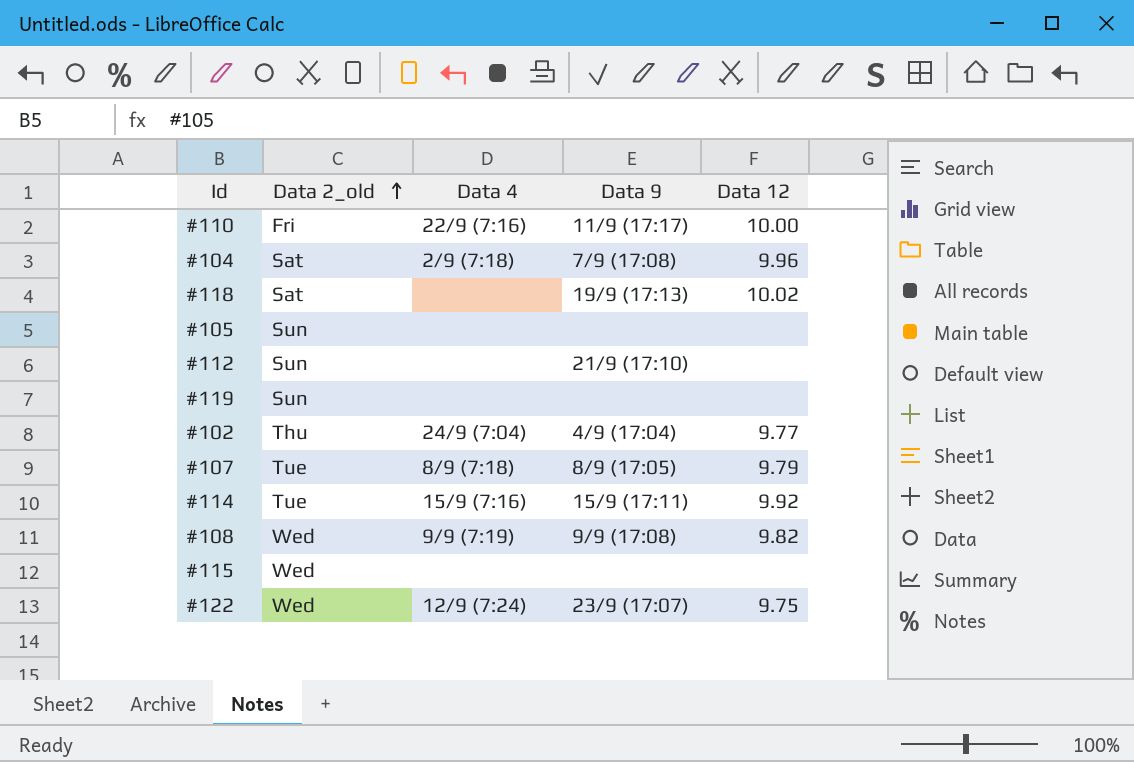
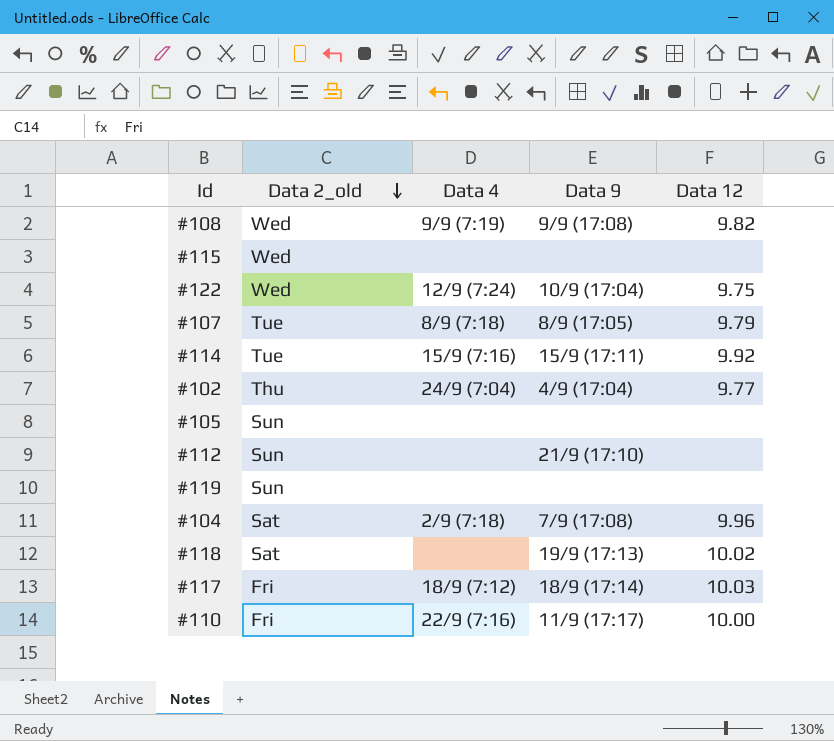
row order: Data 2_old ascending -> Data 2_old descending
#122 | Data 9: 23/9 (17:07) -> 10/9 (17:04)
row #117: none -> Fri | 18/9 (7:12) | 18/9 (17:14) | 10.03

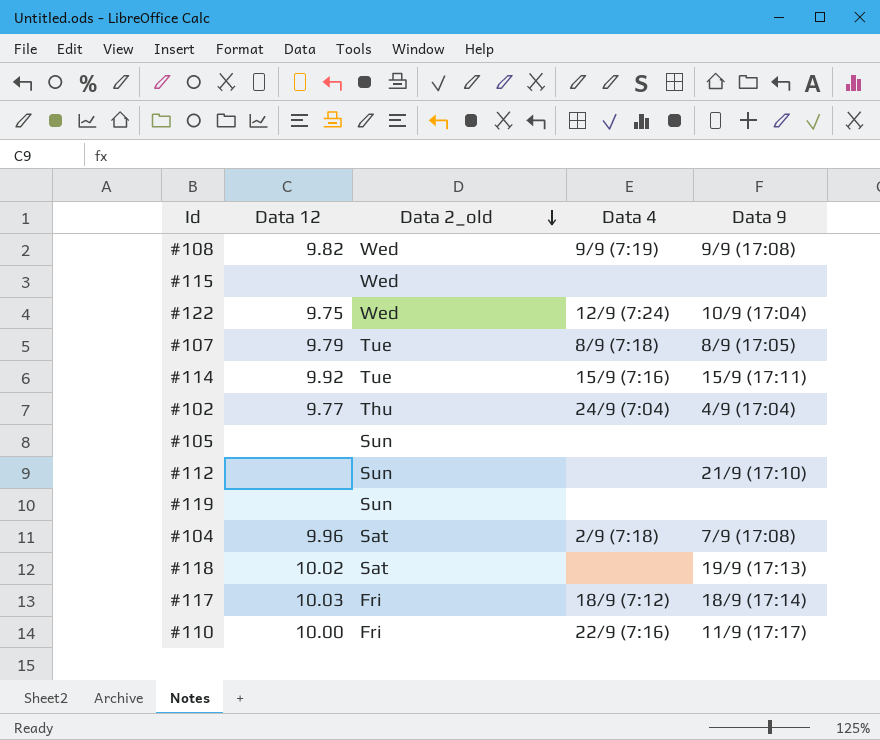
column Data 12 | position: 5 -> 2

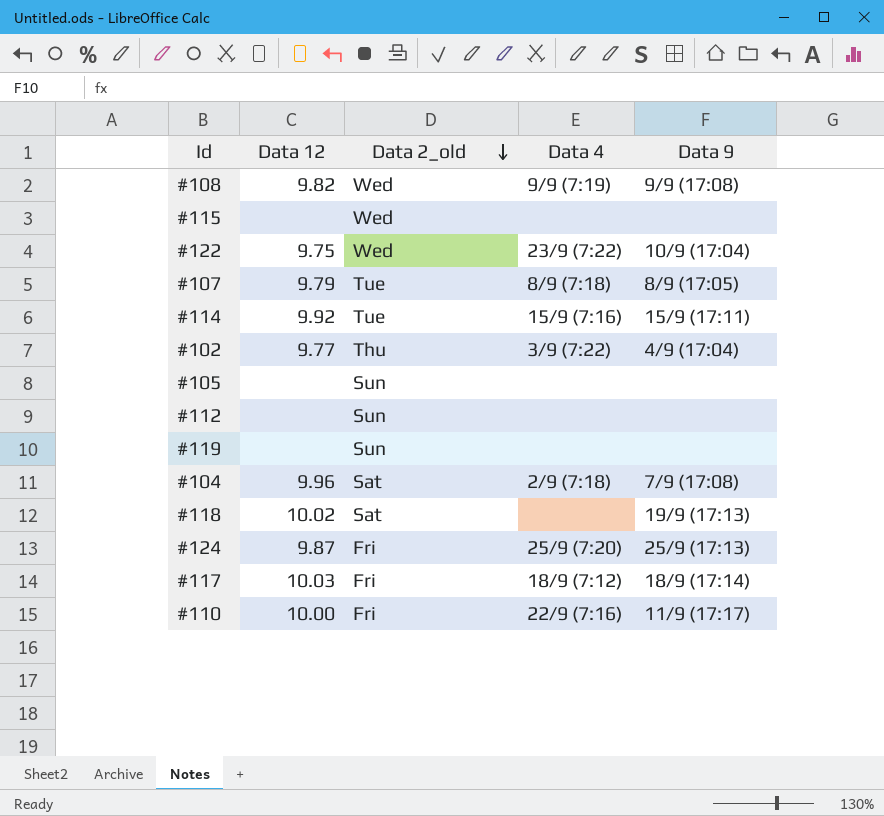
#122 | Data 4: 12/9 (7:24) -> 23/9 (7:22)
#102 | Data 4: 24/9 (7:04) -> 3/9 (7:22)
#112 | Data 9: 21/9 (17:10) -> none
row #124: none -> 9.87 | Fri | 25/9 (7:20) | 25/9 (17:13)

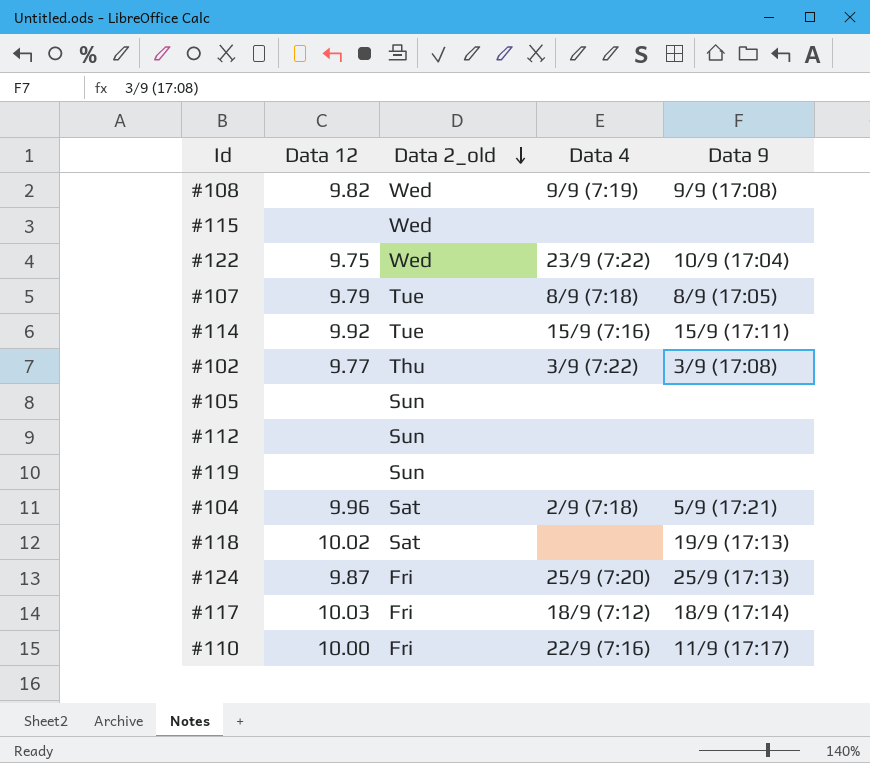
#102 | Data 9: 4/9 (17:04) -> 3/9 (17:08)
#104 | Data 9: 7/9 (17:08) -> 5/9 (17:21)

